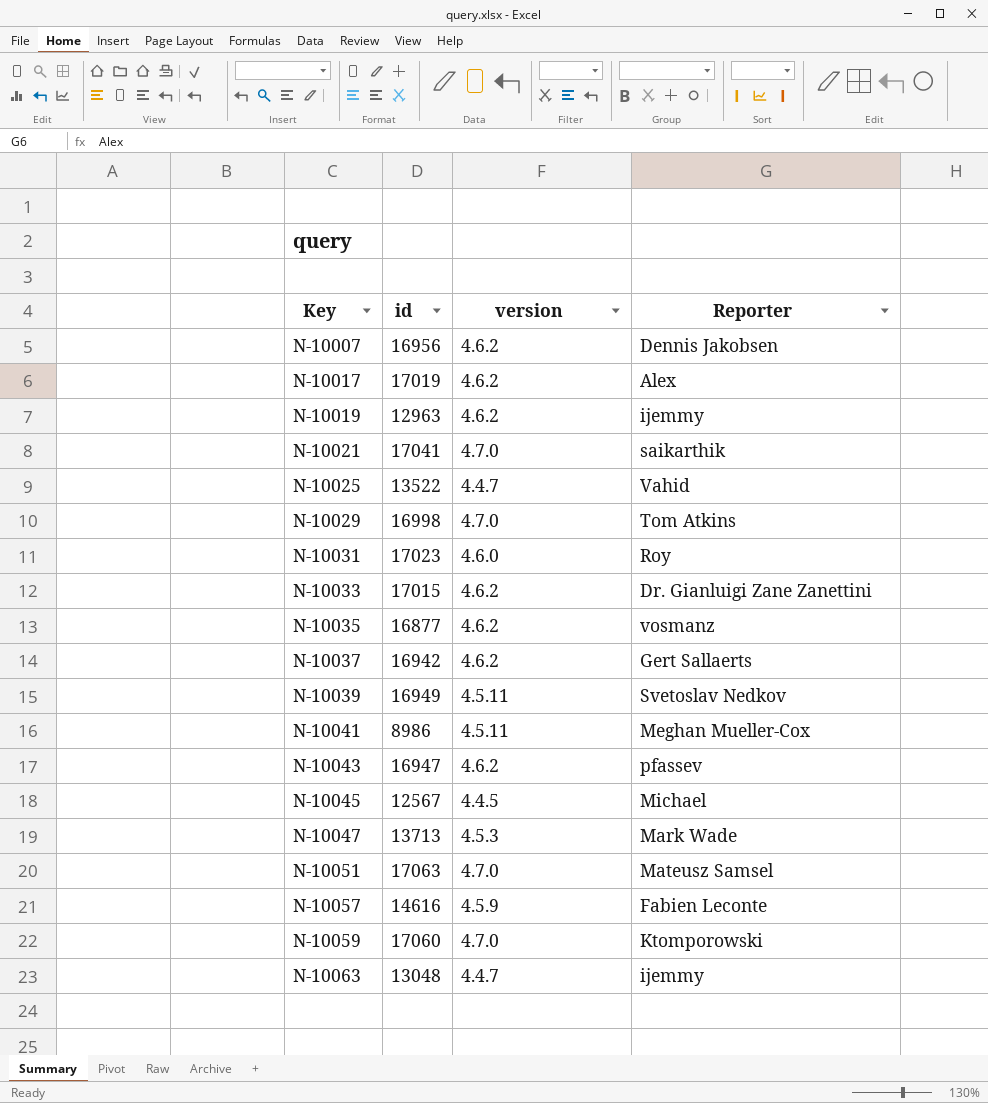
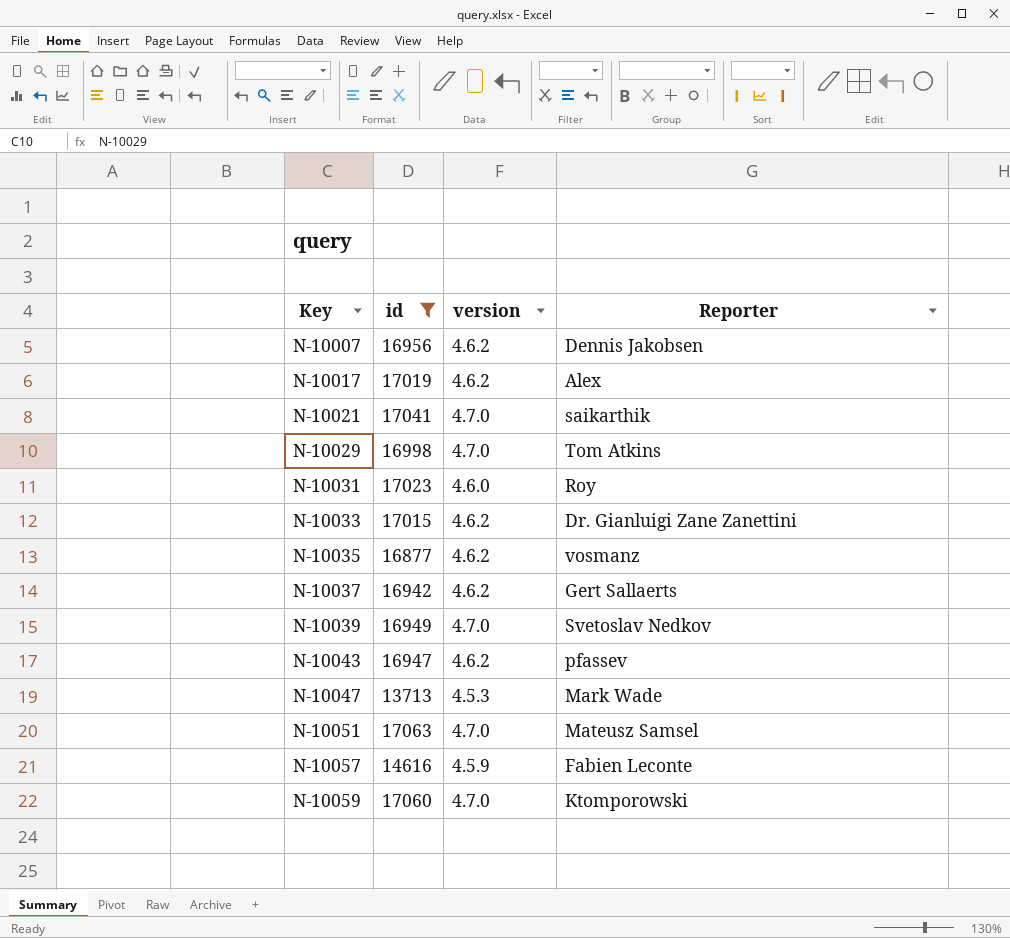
filter: none -> id >= 13713
N-10039 | version: 4.5.11 -> 4.7.0

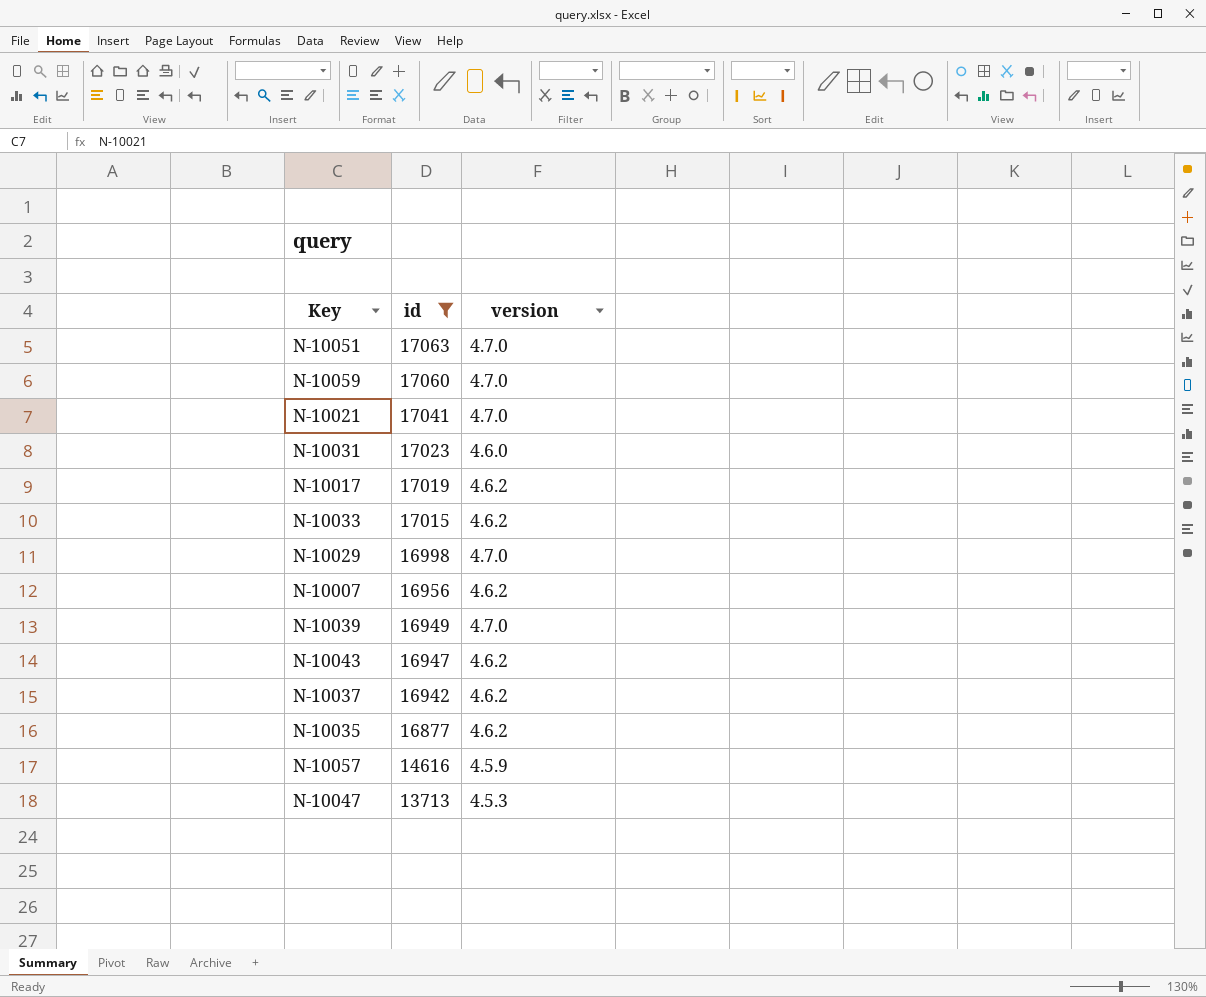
row order: Key ascending -> id descending
column Reporter | position: 4 -> none

